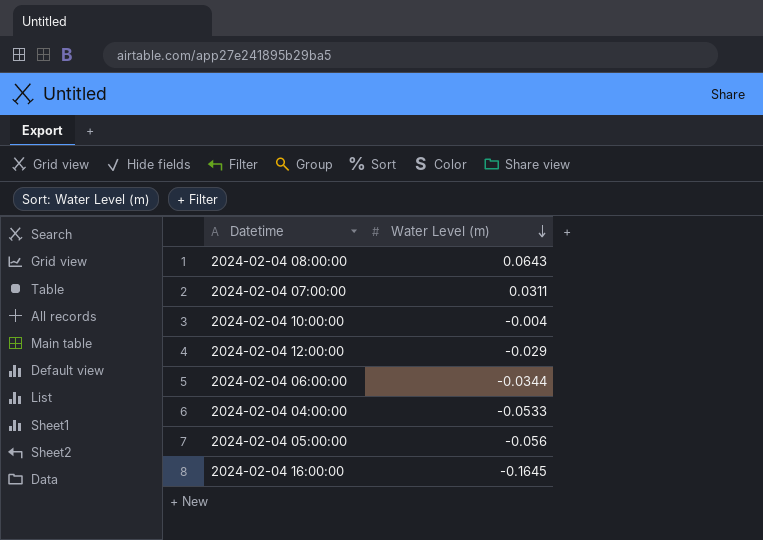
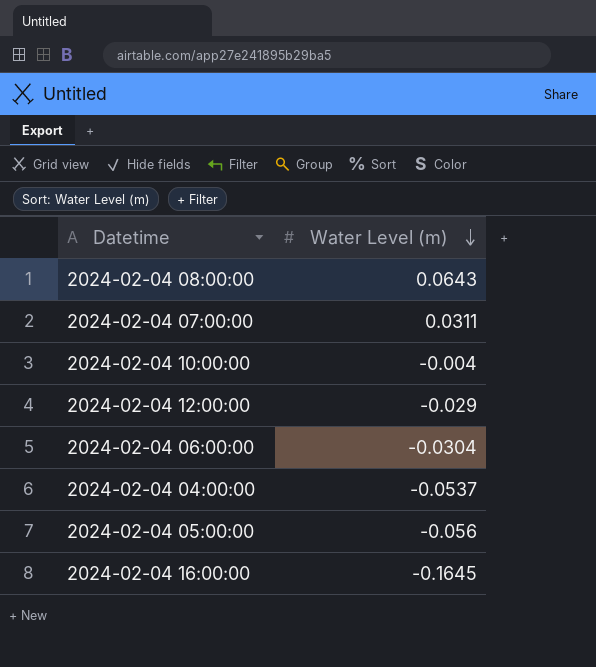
2024-02-04 06:00:00 | Water Level (m): -0.0344 -> -0.0304
2024-02-04 04:00:00 | Water Level (m): -0.0533 -> -0.0537

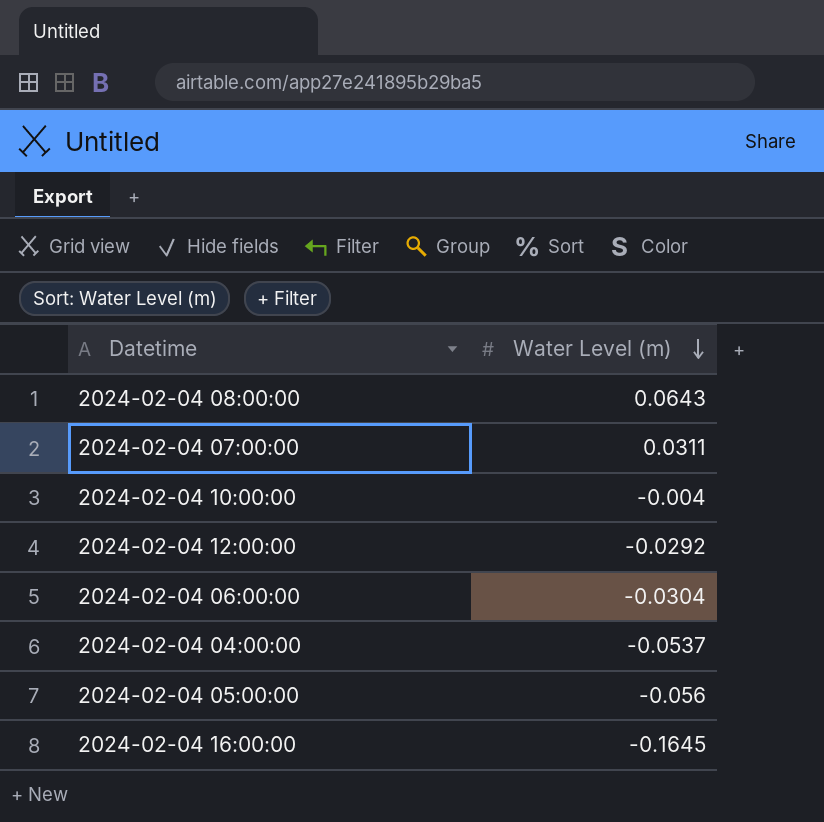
2024-02-04 12:00:00 | Water Level (m): -0.029 -> -0.0292

